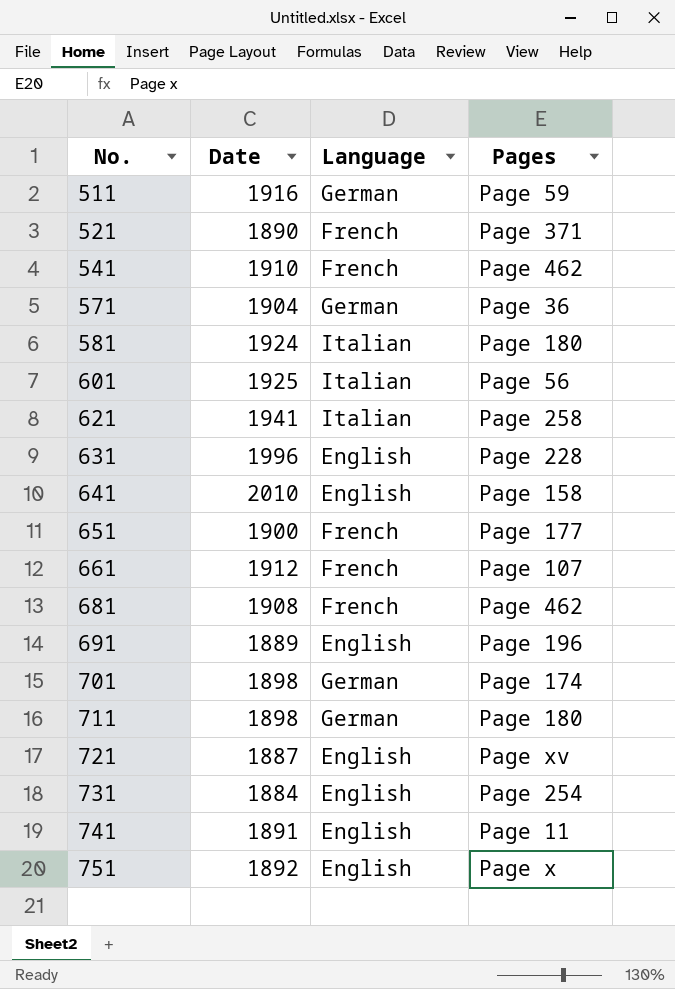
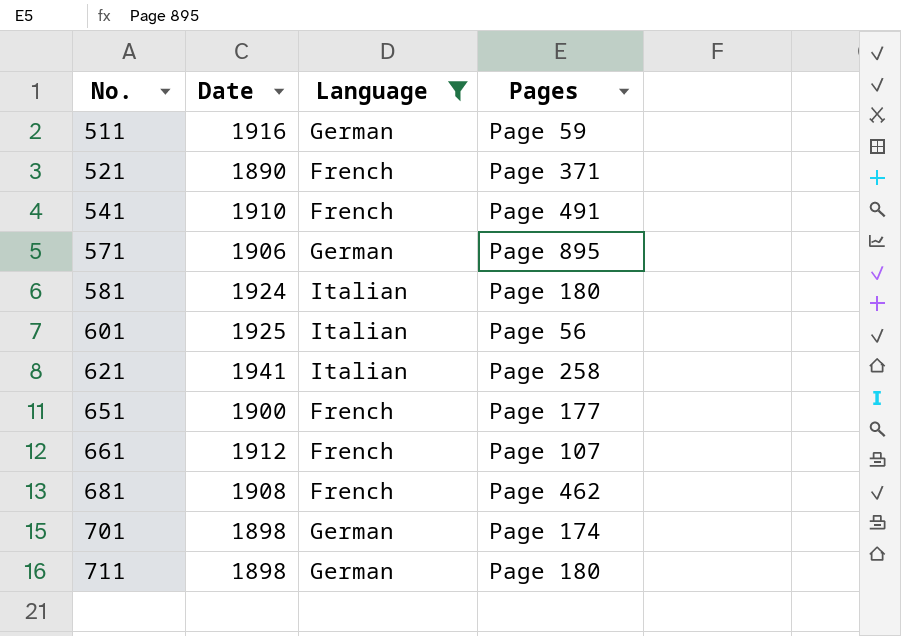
filter: none -> Language != English
541 | Pages: Page 462 -> Page 491
571 | Date: 1904 -> 1906
571 | Pages: Page 36 -> Page 895

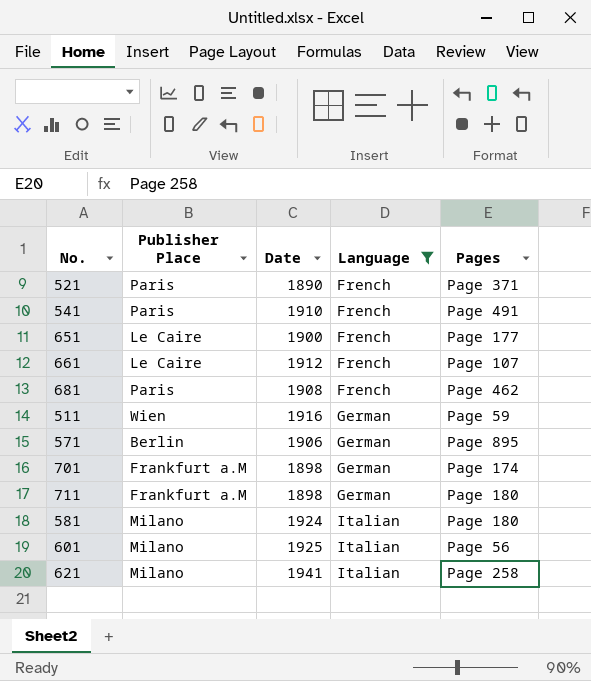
row order: No. ascending -> Language ascending
column Publisher Place | position: none -> 2

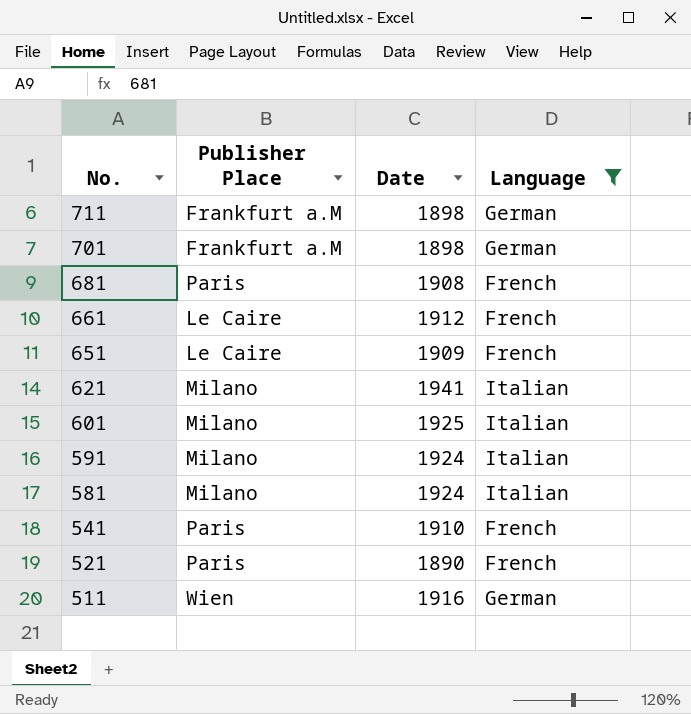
row order: Language ascending -> No. descending
column Pages | position: 5 -> none
row 571: Berlin | 1906 | German | Page 895 -> none
651 | Date: 1900 -> 1909
row 591: none -> Milano | 1924 | Italian

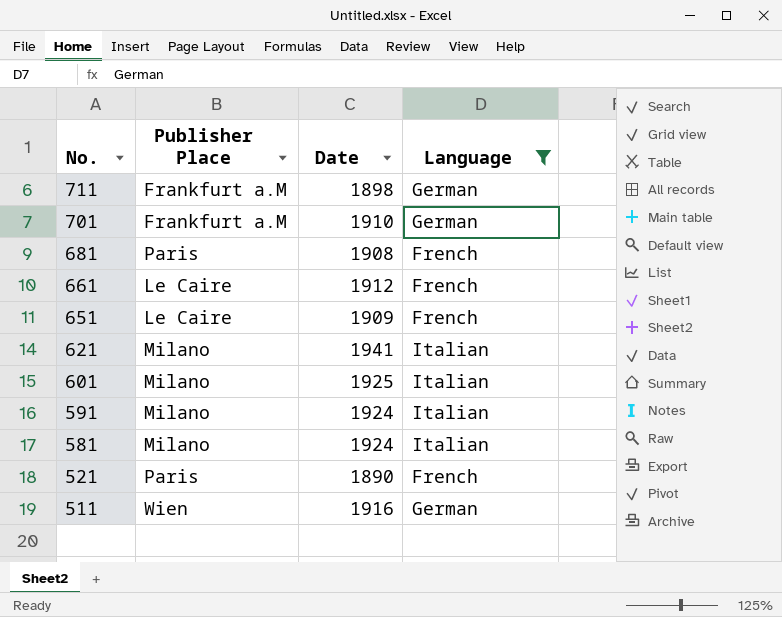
row 541: Paris | 1910 | French -> none
701 | Date: 1898 -> 1910

